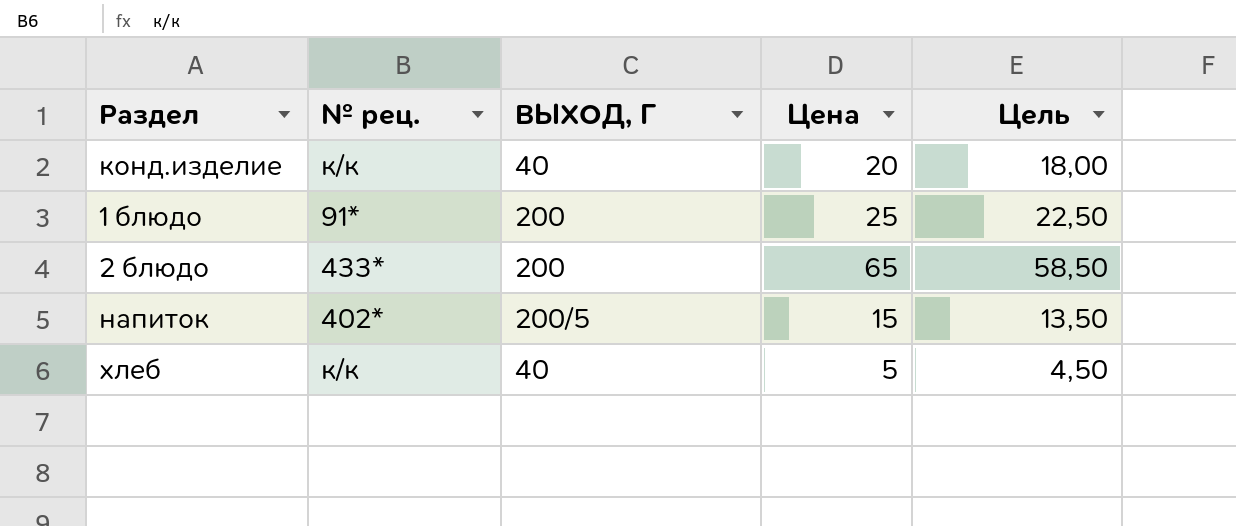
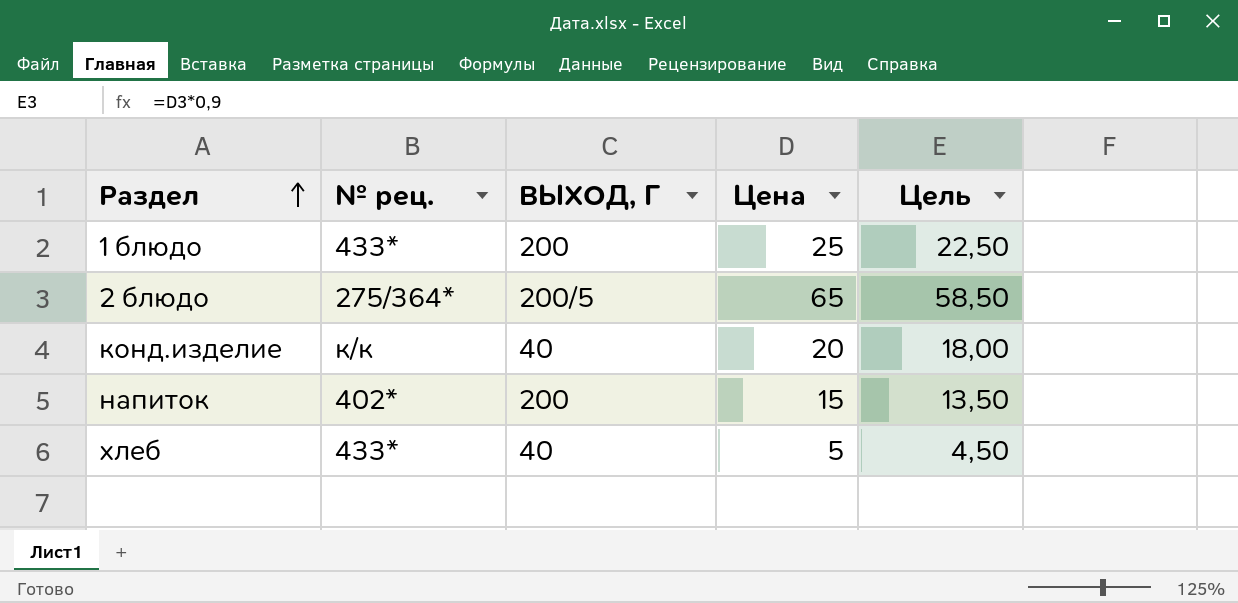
row order: none -> Раздел ascending
1 блюдо | № рец.: 91* -> 433*
2 блюдо | № рец.: 433* -> 275/364*
2 блюдо | ВЫХОД, Г: 200 -> 200/5
напиток | ВЫХОД, Г: 200/5 -> 200
хлеб | № рец.: к/к -> 433*

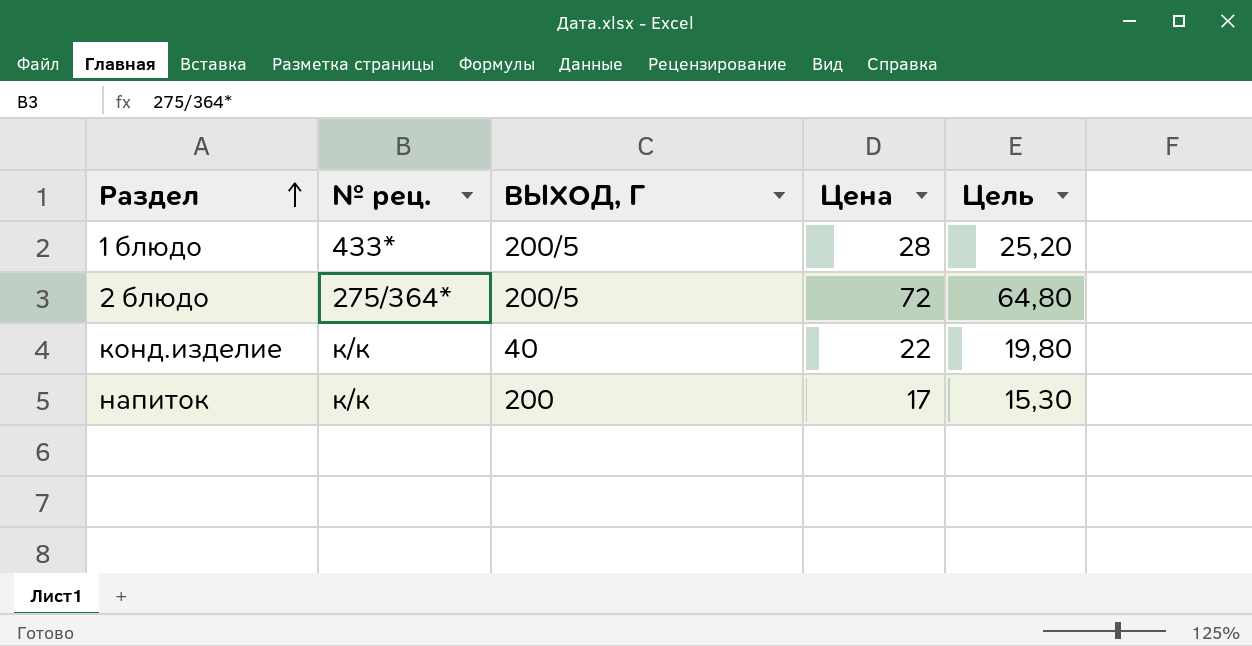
row хлеб: 433* | 40 | 5 | 4,50 -> none
1 блюдо | ВЫХОД, Г: 200 -> 200/5
1 блюдо | Цена: 25 -> 28
1 блюдо | Цель: 22,50 -> 25,20
2 блюдо | Цена: 65 -> 72
2 блюдо | Цель: 58,50 -> 64,80
конд.изделие | Цена: 20 -> 22
конд.изделие | Цель: 18,00 -> 19,80
напиток | № рец.: 402* -> к/к
напиток | Цена: 15 -> 17
напиток | Цель: 13,50 -> 15,30

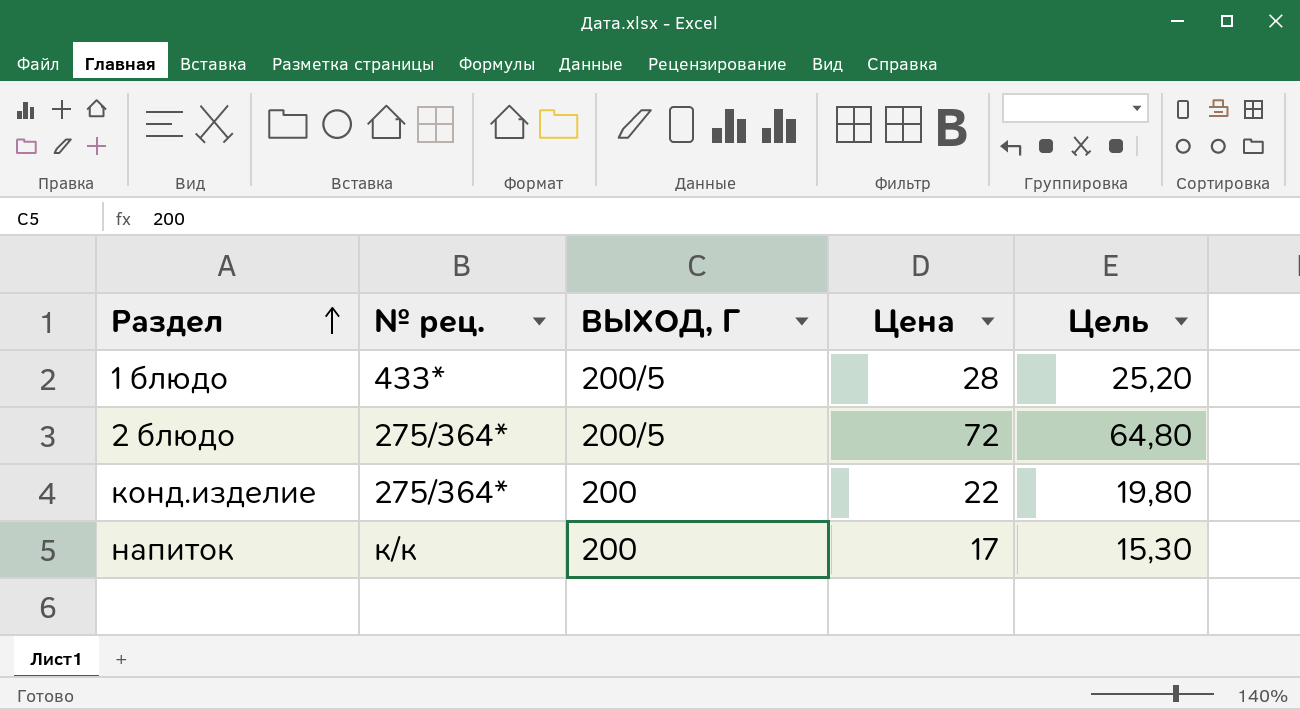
конд.изделие | № рец.: к/к -> 275/364*
конд.изделие | ВЫХОД, Г: 40 -> 200

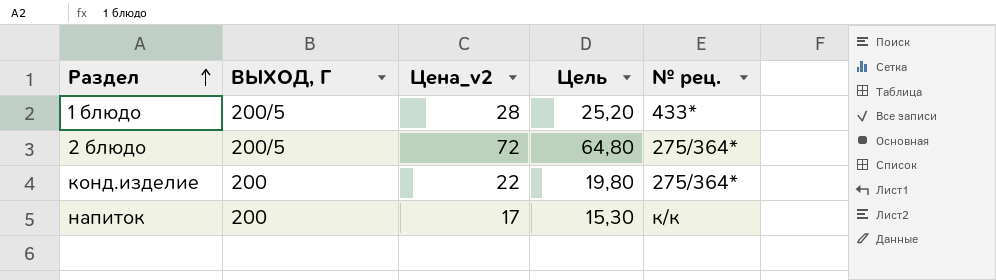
column name: Цена -> Цена_v2
column № рец. | position: 2 -> 5

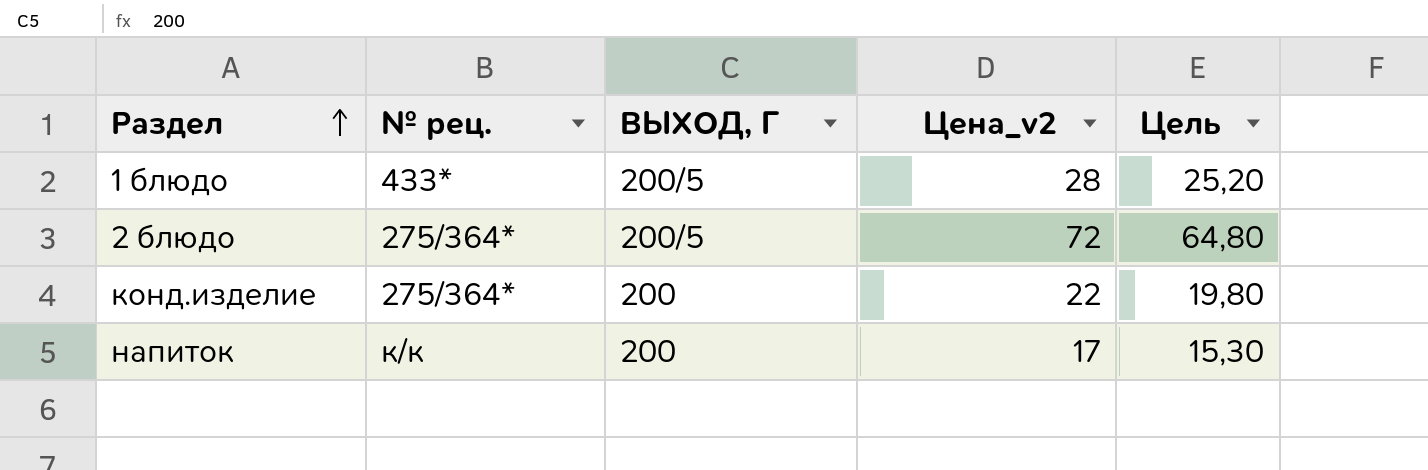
column № рец. | position: 5 -> 2

